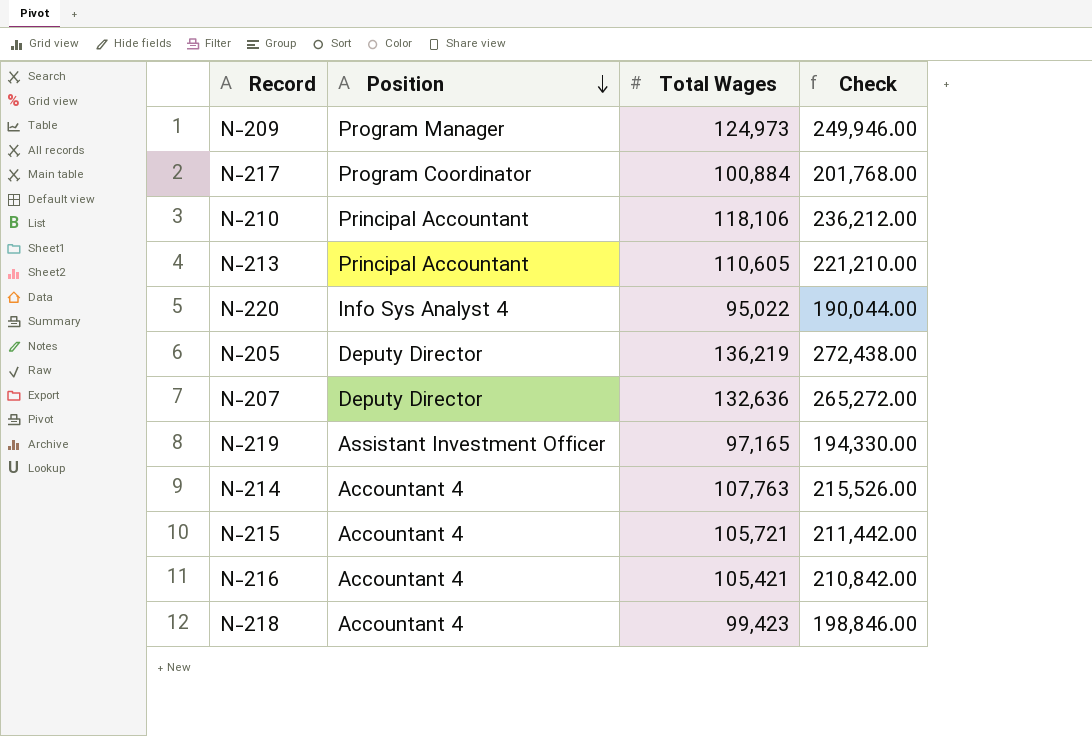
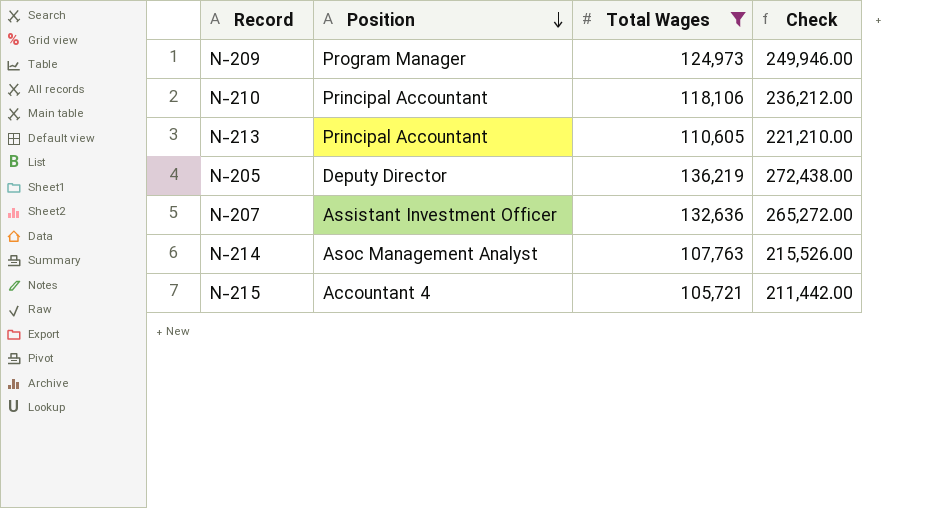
filter: none -> Total Wages >= 105,721
N-207 | Position: Deputy Director -> Assistant Investment Officer
N-214 | Position: Accountant 4 -> Asoc Management Analyst

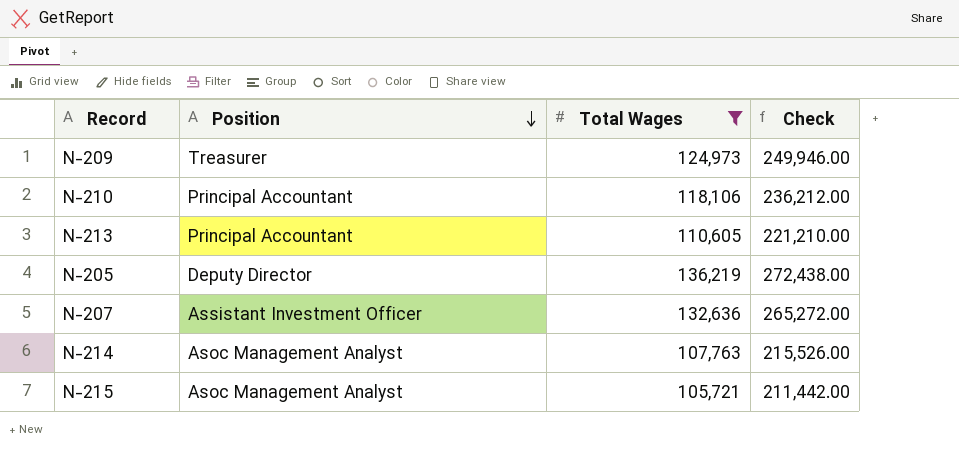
N-209 | Position: Program Manager -> Treasurer
N-215 | Position: Accountant 4 -> Asoc Management Analyst

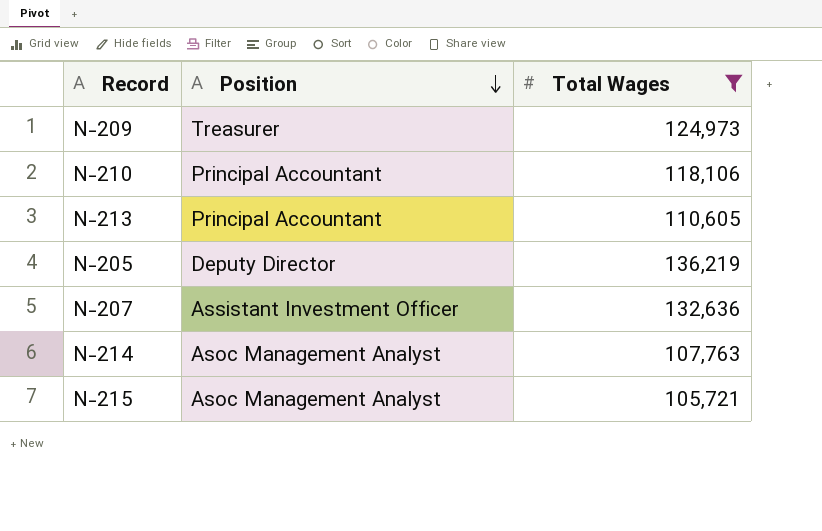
column Check | formula: [Total Wages] * 2 -> none

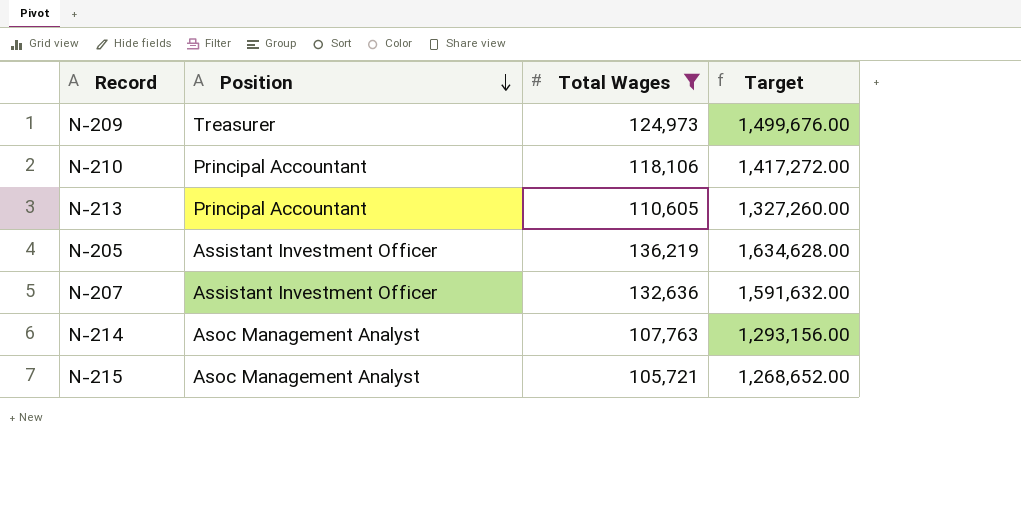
column Target | formula: none -> [Total Wages] * 12
N-205 | Position: Deputy Director -> Assistant Investment Officer

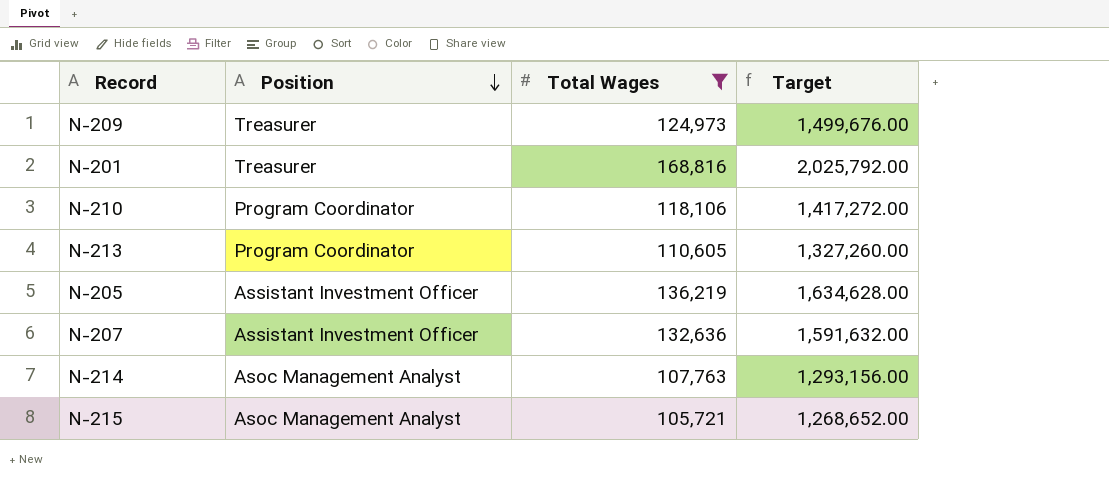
row N-201: none -> Treasurer | 168,816 | 2,025,792.00
N-210 | Position: Principal Accountant -> Program Coordinator
N-213 | Position: Principal Accountant -> Program Coordinator

